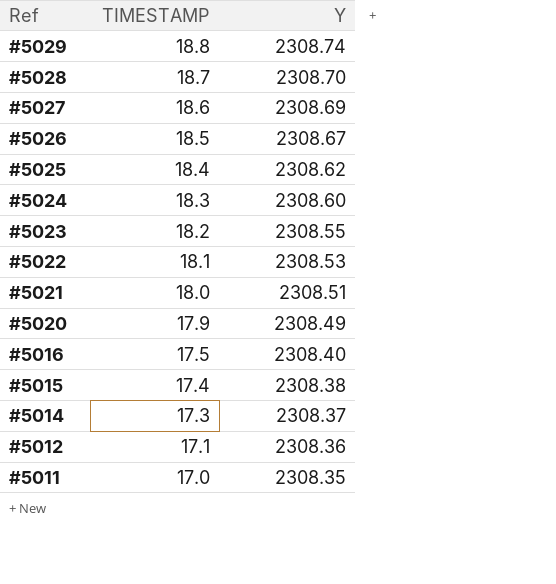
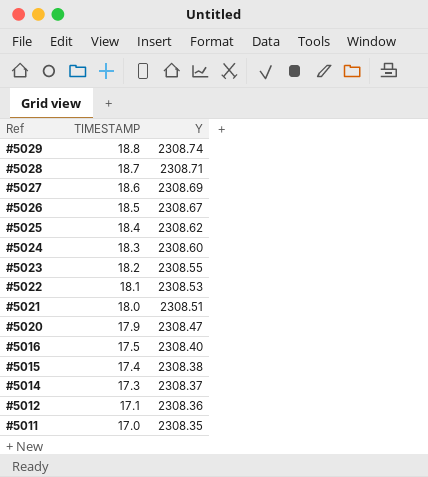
#5028 | Y: 2308.70 -> 2308.71
#5020 | Y: 2308.49 -> 2308.47

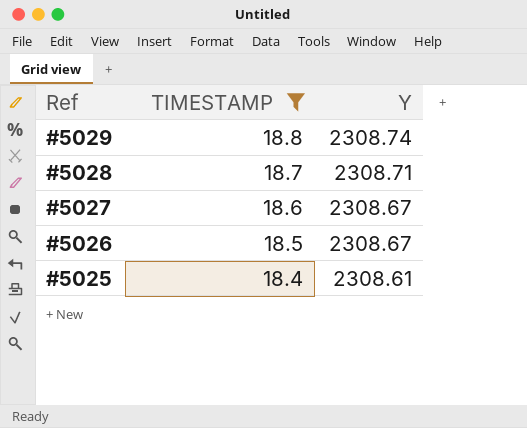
filter: none -> TIMESTAMP >= 18.4
#5027 | Y: 2308.69 -> 2308.67
#5025 | Y: 2308.62 -> 2308.61

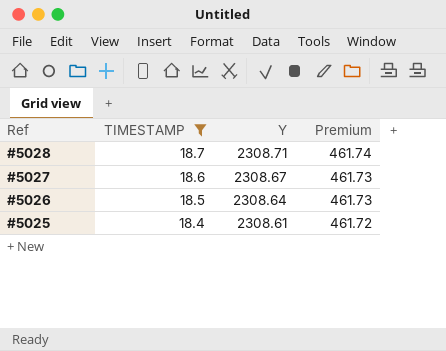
column Premium | formula: none -> [Y] * 0.2
row #5029: 18.8 | 2308.74 -> none
#5026 | Y: 2308.67 -> 2308.64

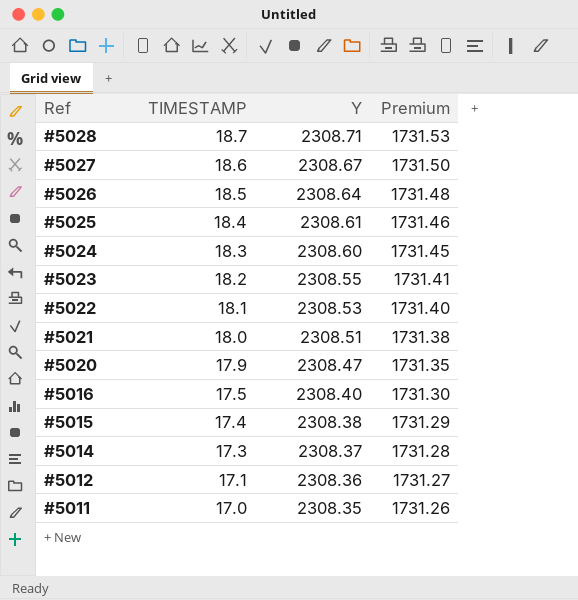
filter: TIMESTAMP >= 18.4 -> none
column Premium | formula: [Y] * 0.2 -> [Y] * 0.75

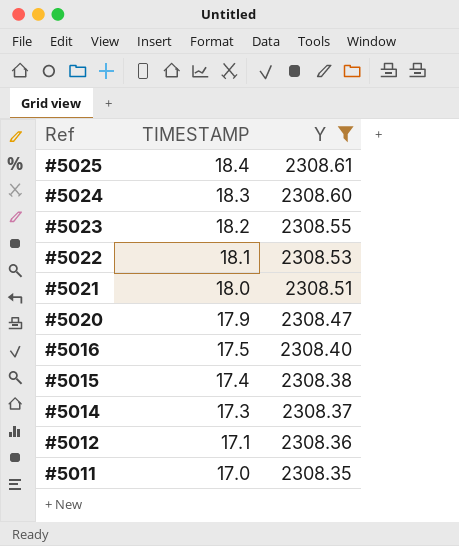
filter: none -> Y <= 2308.61
column Premium | formula: [Y] * 0.75 -> none

